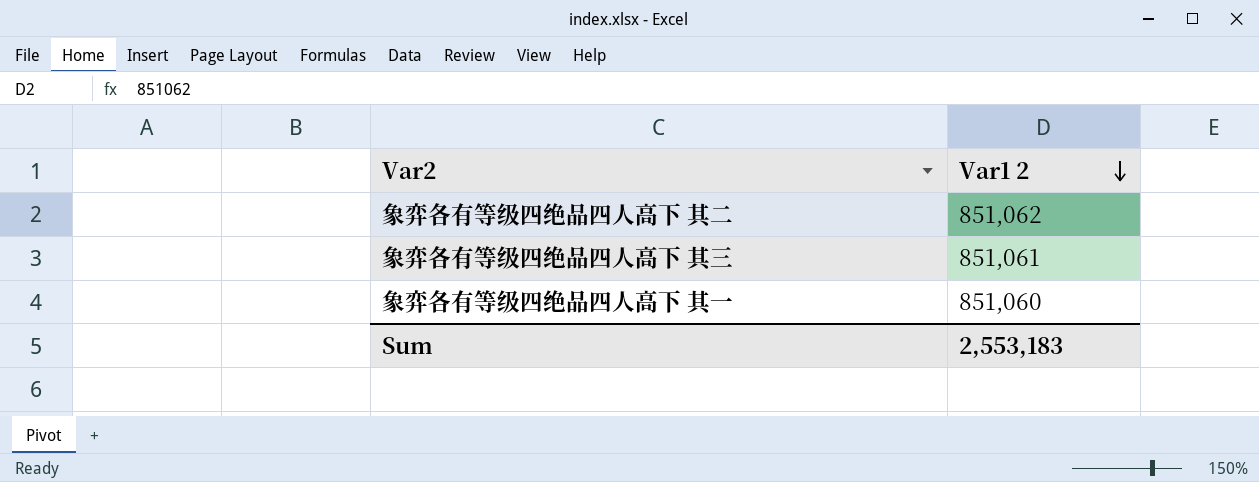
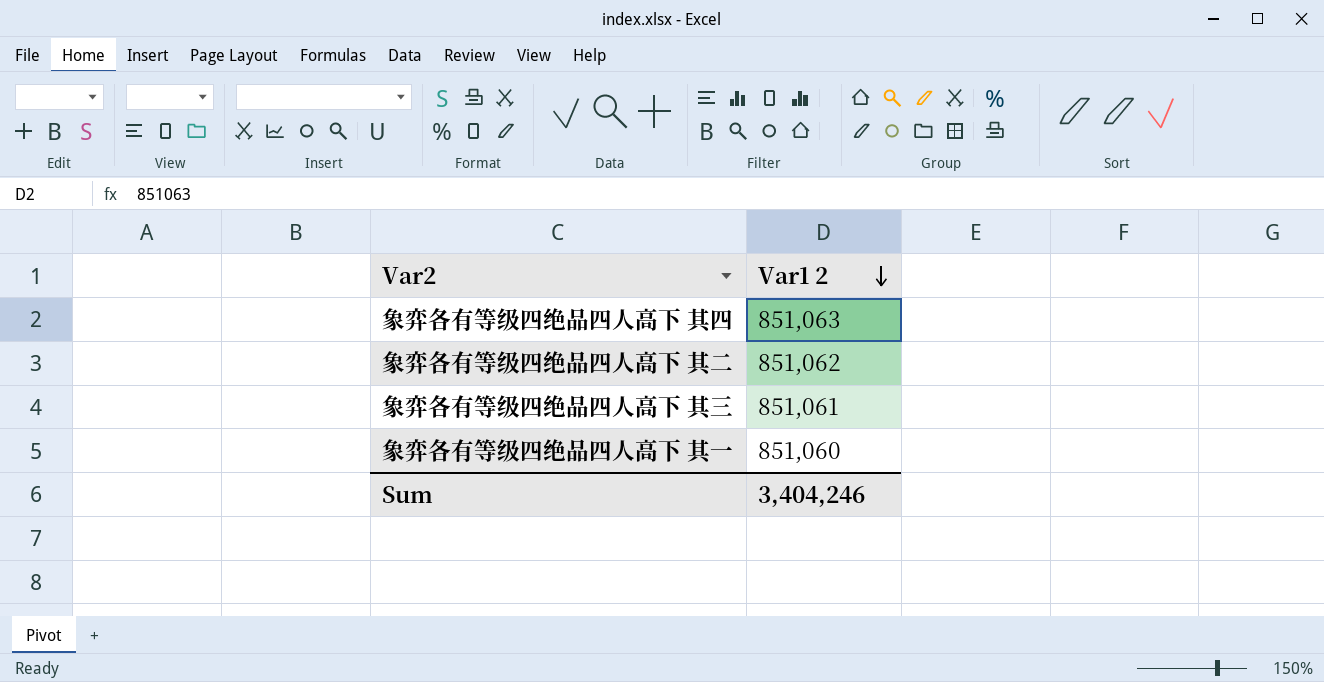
row 象弈各有等级四绝品四人高下 其四: none -> 851,063
Sum | Var1 2: 2,553,183 -> 3,404,246

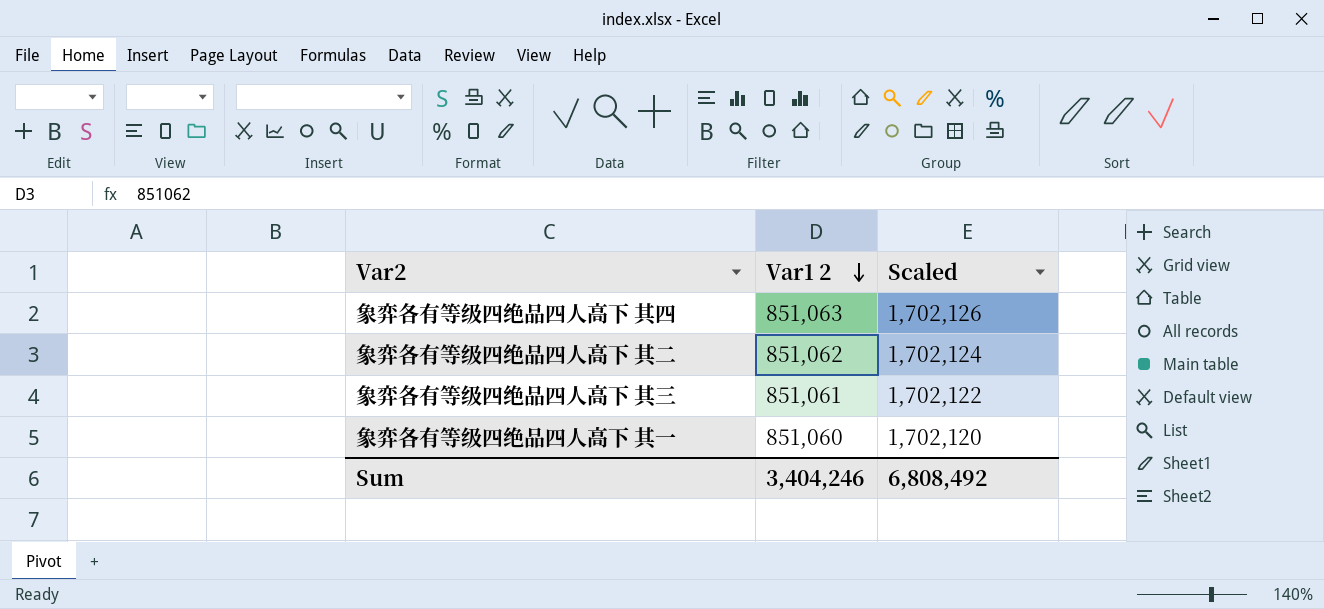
column Scaled | formula: none -> [Var1 2] * 2

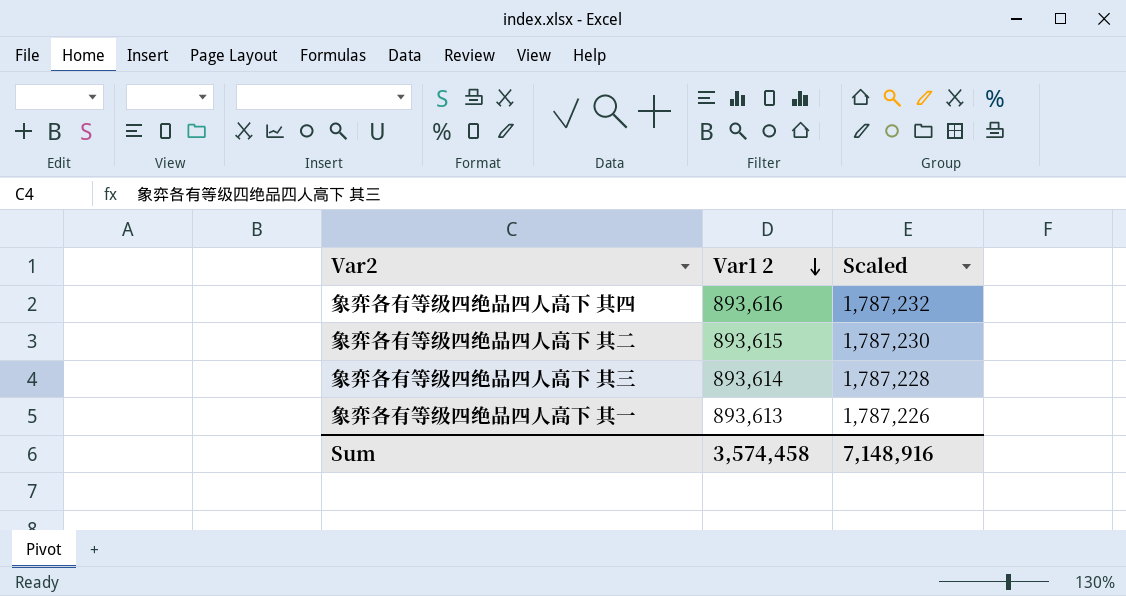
象弈各有等级四绝品四人高下 其四 | Var1 2: 851,063 -> 893,616
象弈各有等级四绝品四人高下 其四 | Scaled: 1,702,126 -> 1,787,232
象弈各有等级四绝品四人高下 其二 | Var1 2: 851,062 -> 893,615
象弈各有等级四绝品四人高下 其二 | Scaled: 1,702,124 -> 1,787,230
象弈各有等级四绝品四人高下 其三 | Var1 2: 851,061 -> 893,614
象弈各有等级四绝品四人高下 其三 | Scaled: 1,702,122 -> 1,787,228
象弈各有等级四绝品四人高下 其一 | Var1 2: 851,060 -> 893,613
象弈各有等级四绝品四人高下 其一 | Scaled: 1,702,120 -> 1,787,226
Sum | Var1 2: 3,404,246 -> 3,574,458
Sum | Scaled: 6,808,492 -> 7,148,916

